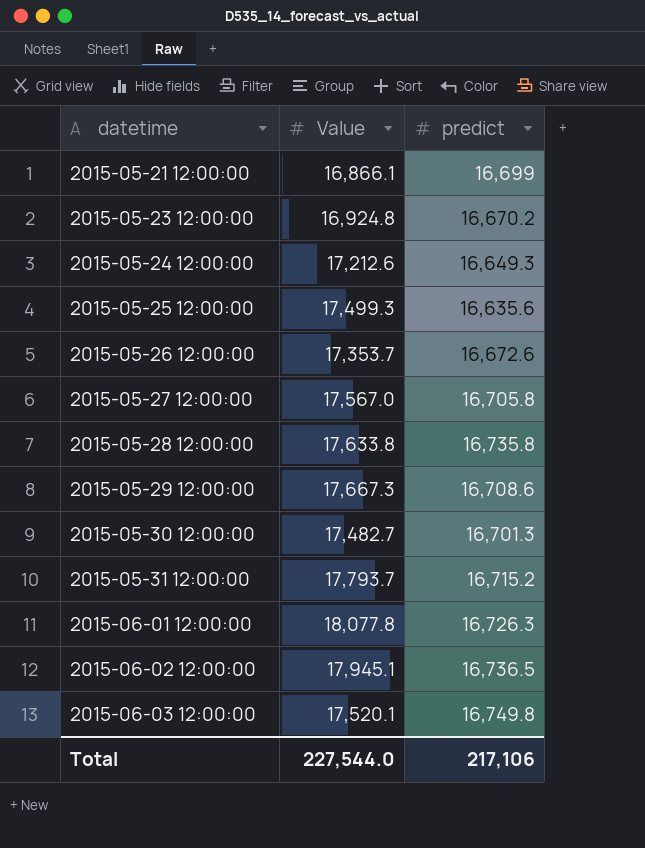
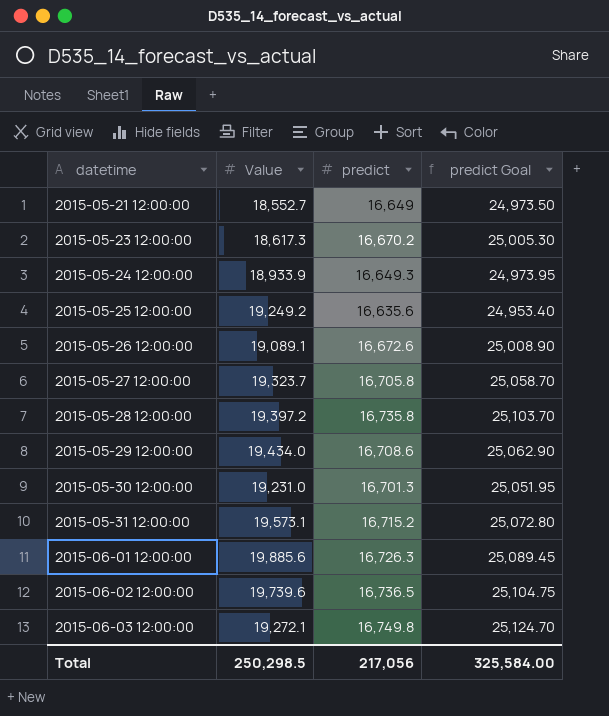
column predict Goal | formula: none -> [predict] * 1.5
2015-05-21 12:00:00 | Value: 16,866.1 -> 18,552.7
2015-05-21 12:00:00 | predict: 16,699 -> 16,649
2015-05-23 12:00:00 | Value: 16,924.8 -> 18,617.3
2015-05-24 12:00:00 | Value: 17,212.6 -> 18,933.9
2015-05-25 12:00:00 | Value: 17,499.3 -> 19,249.2
2015-05-26 12:00:00 | Value: 17,353.7 -> 19,089.1
2015-05-27 12:00:00 | Value: 17,567.0 -> 19,323.7
2015-05-28 12:00:00 | Value: 17,633.8 -> 19,397.2
2015-05-29 12:00:00 | Value: 17,667.3 -> 19,434.0
2015-05-30 12:00:00 | Value: 17,482.7 -> 19,231.0
2015-05-31 12:00:00 | Value: 17,793.7 -> 19,573.1
2015-06-01 12:00:00 | Value: 18,077.8 -> 19,885.6
2015-06-02 12:00:00 | Value: 17,945.1 -> 19,739.6
2015-06-03 12:00:00 | Value: 17,520.1 -> 19,272.1
Total | Value: 227,544.0 -> 250,298.5
Total | predict: 217,106 -> 217,056

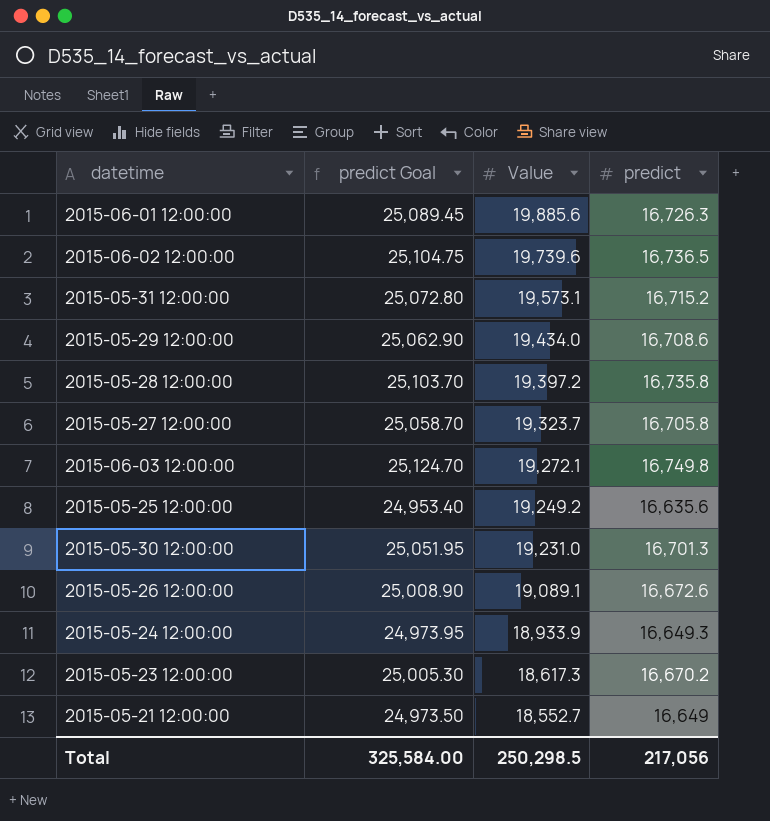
row order: datetime ascending -> Value descending
column predict Goal | position: 4 -> 2

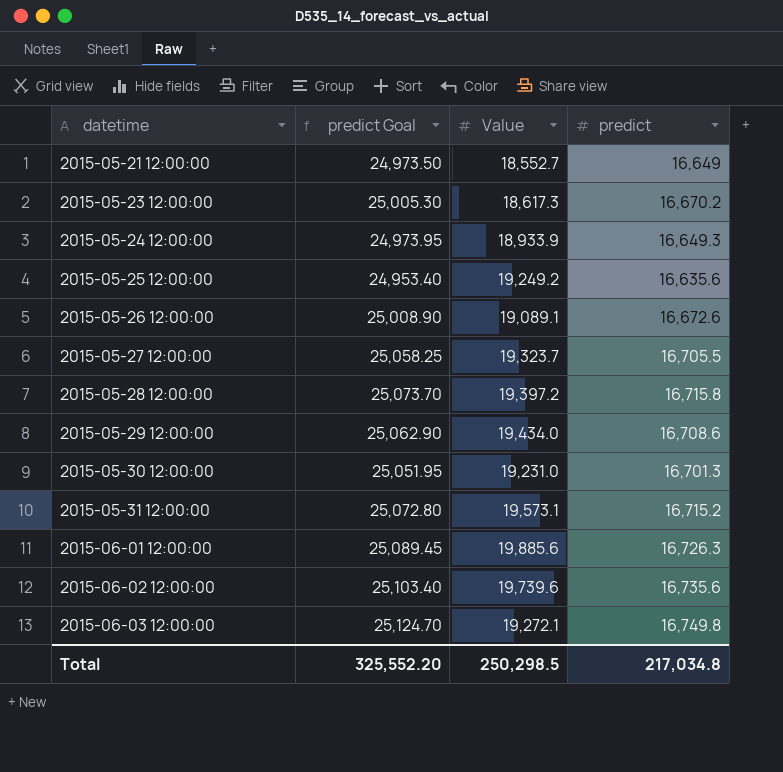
row order: Value descending -> datetime ascending
2015-05-27 12:00:00 | predict Goal: 25,058.70 -> 25,058.25
2015-05-27 12:00:00 | predict: 16,705.8 -> 16,705.5
2015-05-28 12:00:00 | predict Goal: 25,103.70 -> 25,073.70
2015-05-28 12:00:00 | predict: 16,735.8 -> 16,715.8
2015-06-02 12:00:00 | predict Goal: 25,104.75 -> 25,103.40
2015-06-02 12:00:00 | predict: 16,736.5 -> 16,735.6
Total | predict Goal: 325,584.00 -> 325,552.20
Total | predict: 217,056 -> 217,034.8

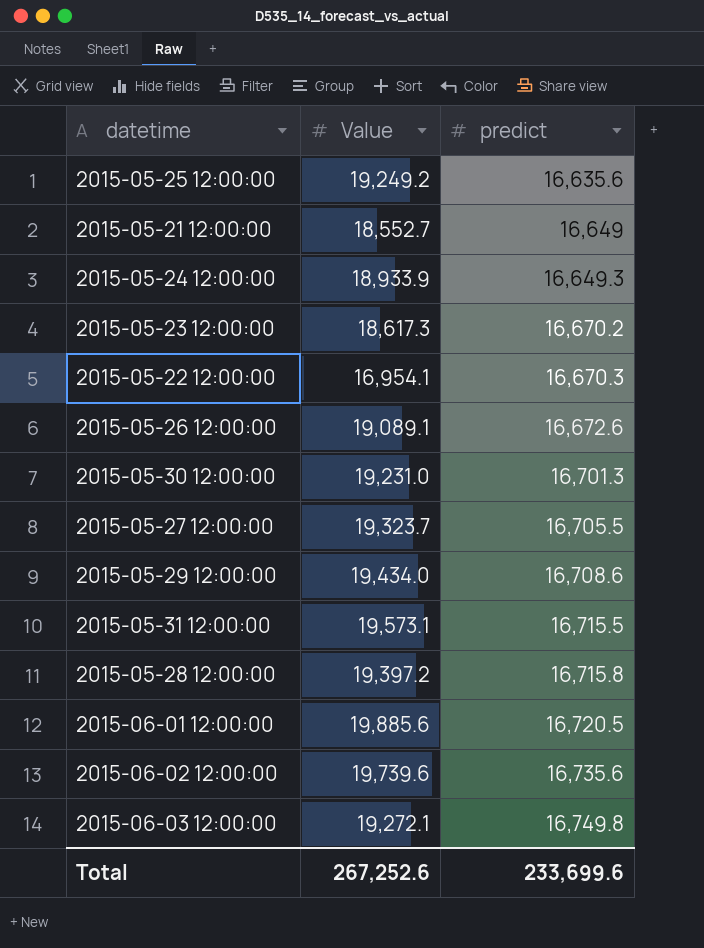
row order: datetime ascending -> predict ascending
column predict Goal | formula: [predict] * 1.5 -> none
row 2015-05-22 12:00:00: none -> 16,954.1 | 16,670.3
2015-05-31 12:00:00 | predict: 16,715.2 -> 16,715.5
2015-06-01 12:00:00 | predict: 16,726.3 -> 16,720.5
Total | Value: 250,298.5 -> 267,252.6
Total | predict: 217,034.8 -> 233,699.6

